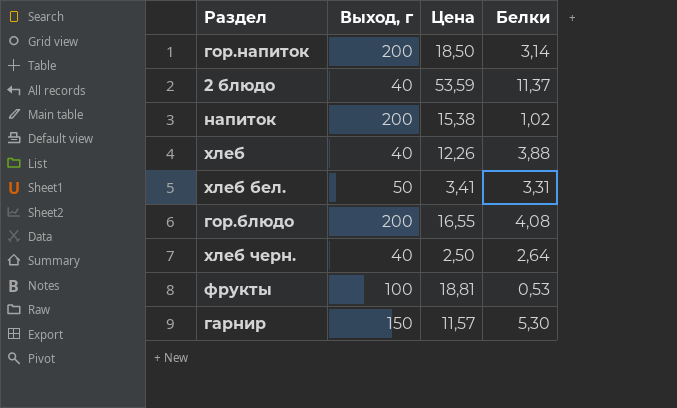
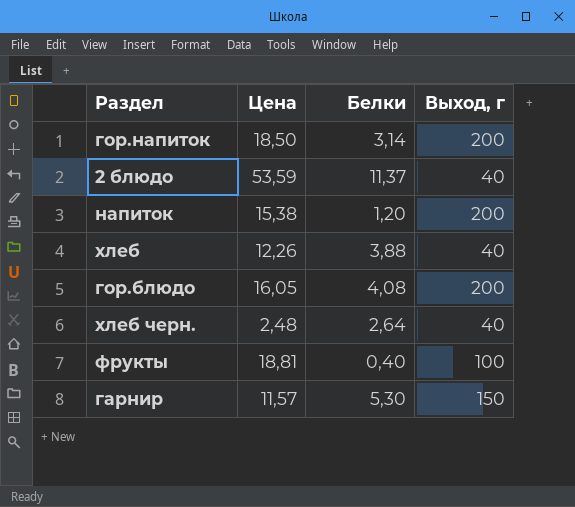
column Выход, г | position: 2 -> 4
row хлеб бел.: 50 | 3,41 | 3,31 -> none
напиток | Белки: 1,02 -> 1,20
гор.блюдо | Цена: 16,55 -> 16,05
хлеб черн. | Цена: 2,50 -> 2,48
фрукты | Белки: 0,53 -> 0,40

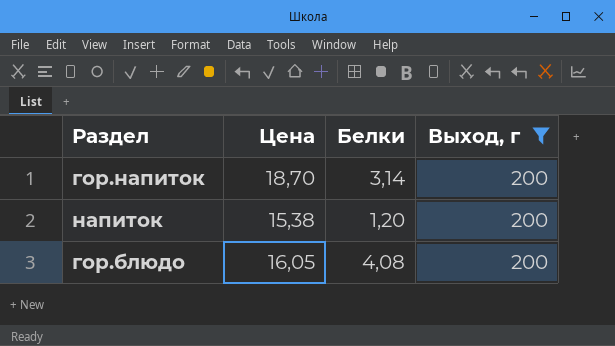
filter: none -> Выход, г = 200
гор.напиток | Цена: 18,50 -> 18,70

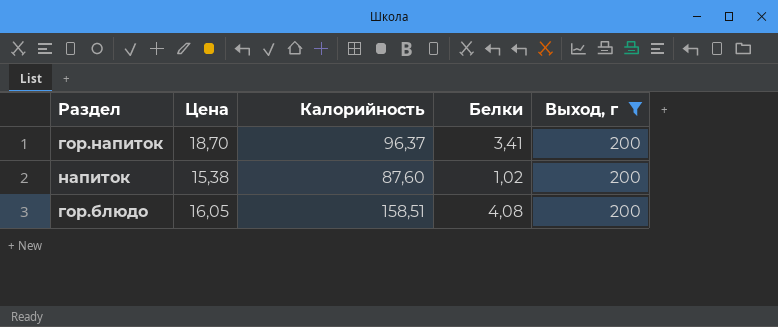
column Калорийность | position: none -> 3
гор.напиток | Белки: 3,14 -> 3,41
напиток | Белки: 1,20 -> 1,02

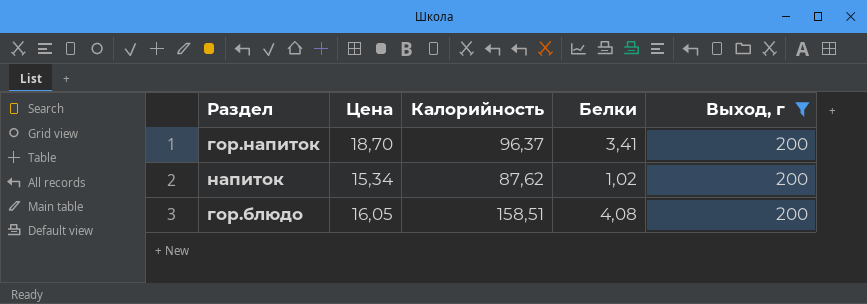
напиток | Цена: 15,38 -> 15,34
напиток | Калорийность: 87,60 -> 87,62

